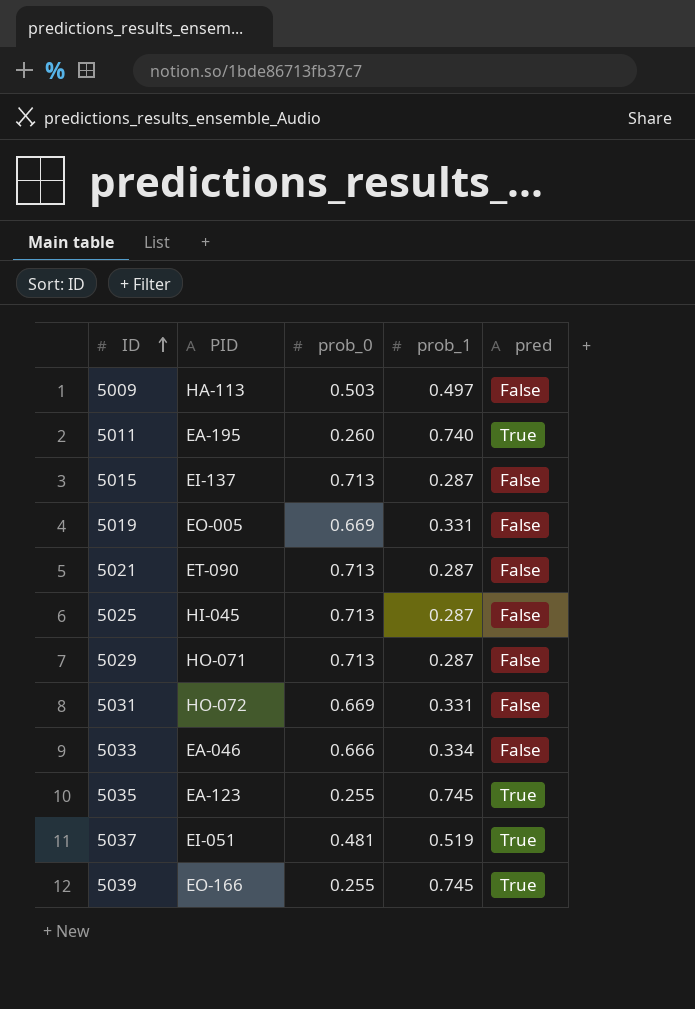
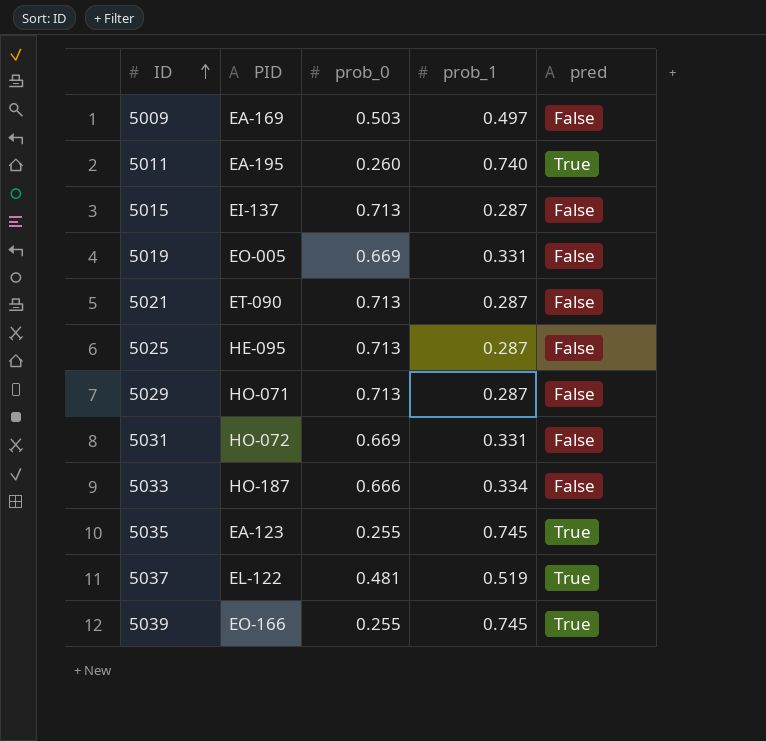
5009 | PID: HA-113 -> EA-169
5025 | PID: HI-045 -> HE-095
5033 | PID: EA-046 -> HO-187
5037 | PID: EI-051 -> EL-122

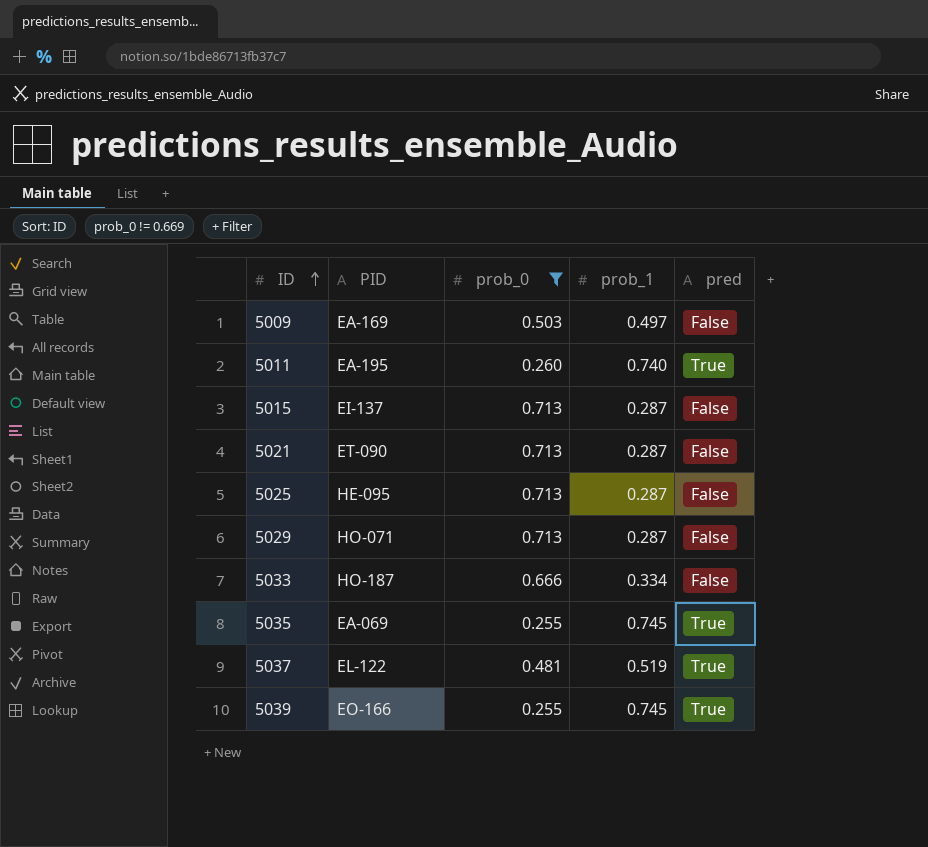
filter: none -> prob_0 != 0.669
5035 | PID: EA-123 -> EA-069

